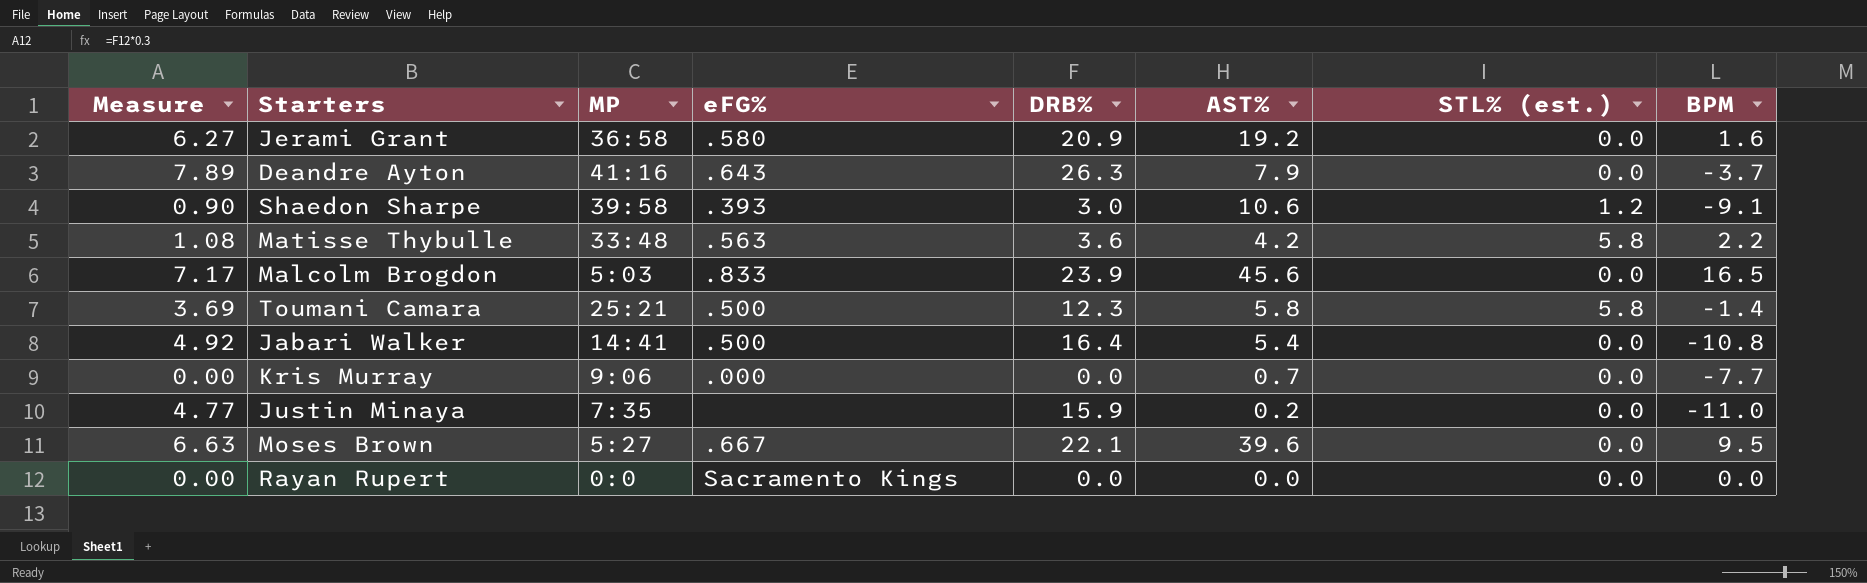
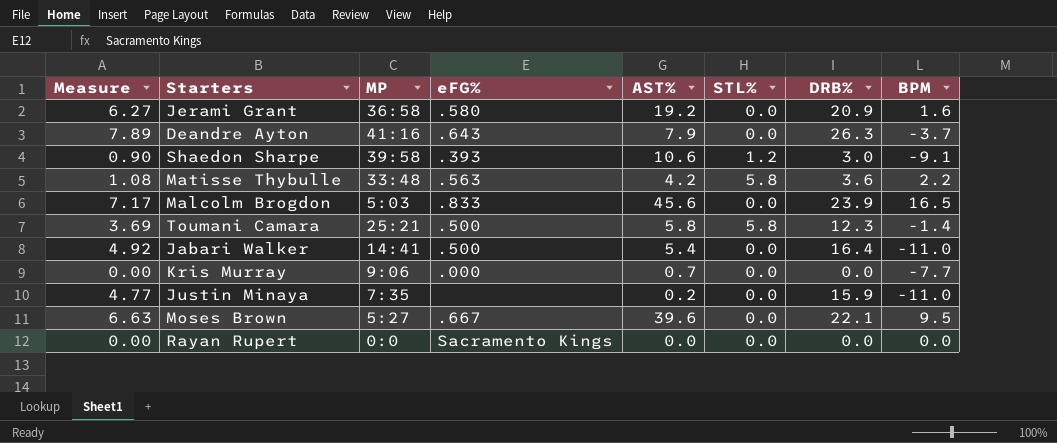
column name: STL% (est.) -> STL%
column DRB% | position: 5 -> 7
Jabari Walker | BPM: -10.8 -> -11.0

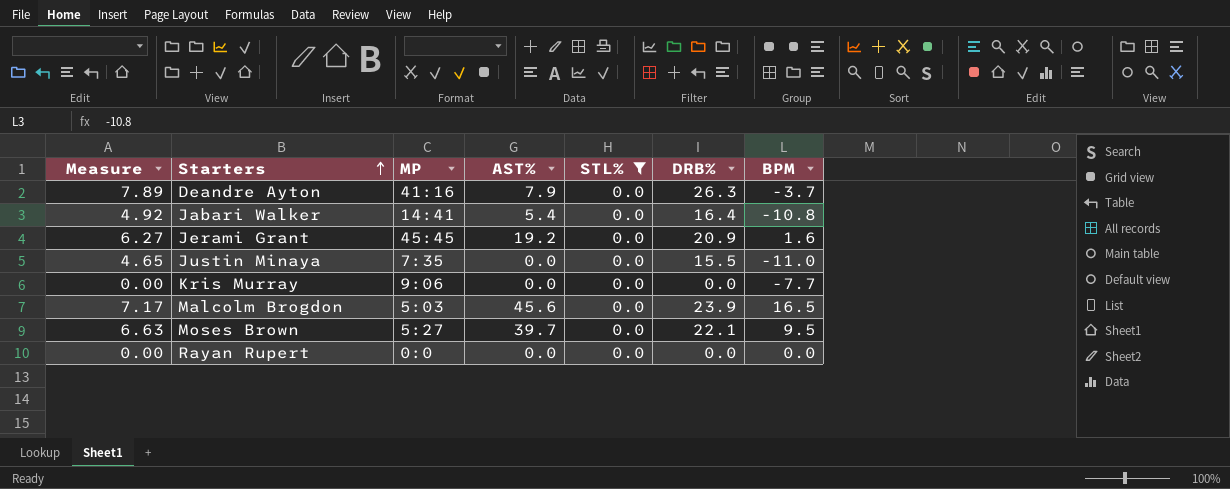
filter: none -> STL% = 0.0
row order: none -> Starters ascending
column eFG% | position: 4 -> none
Jabari Walker | BPM: -11.0 -> -10.8
Jerami Grant | MP: 36:58 -> 45:45
Justin Minaya | Measure: 4.77 -> 4.65
Justin Minaya | AST%: 0.2 -> 0.0
Justin Minaya | DRB%: 15.9 -> 15.5
Kris Murray | AST%: 0.7 -> 0.0
Moses Brown | AST%: 39.6 -> 39.7

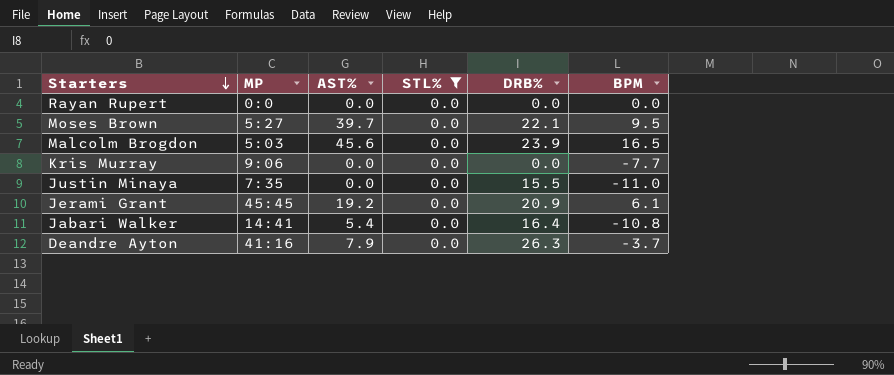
row order: Starters ascending -> Starters descending
column Measure | formula: [DRB%] * 0.3 -> none
Jerami Grant | BPM: 1.6 -> 6.1

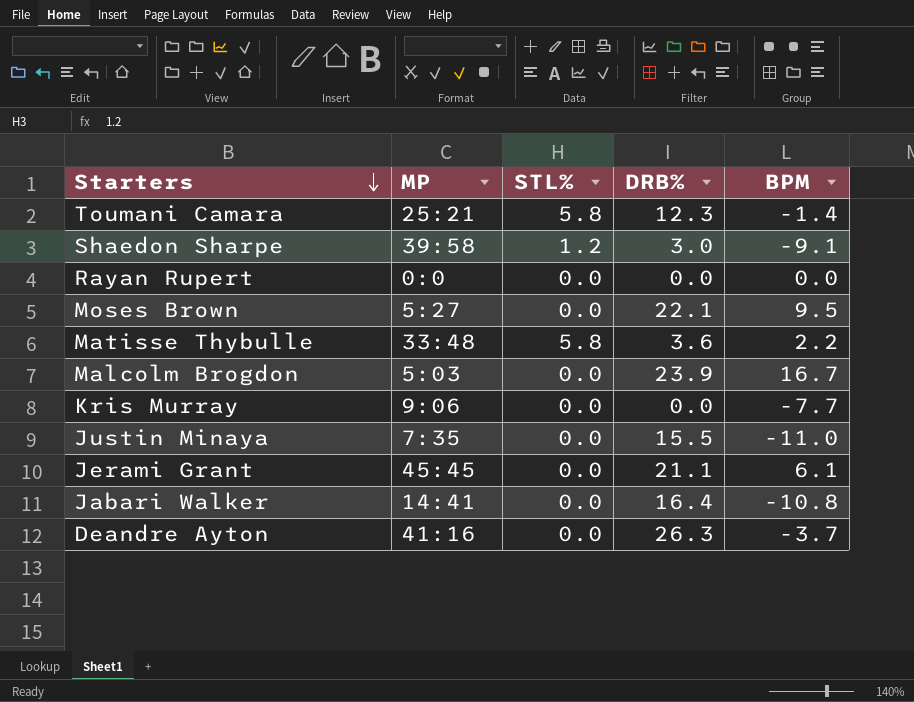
filter: STL% = 0.0 -> none
column AST% | position: 3 -> none
Malcolm Brogdon | BPM: 16.5 -> 16.7
Jerami Grant | DRB%: 20.9 -> 21.1

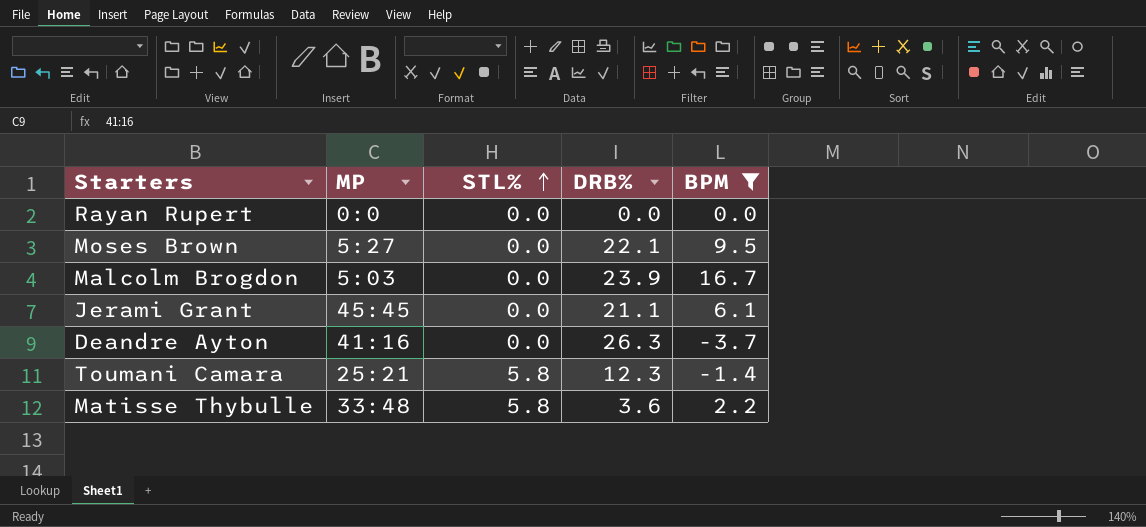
filter: none -> BPM >= -3.7
row order: Starters descending -> STL% ascending

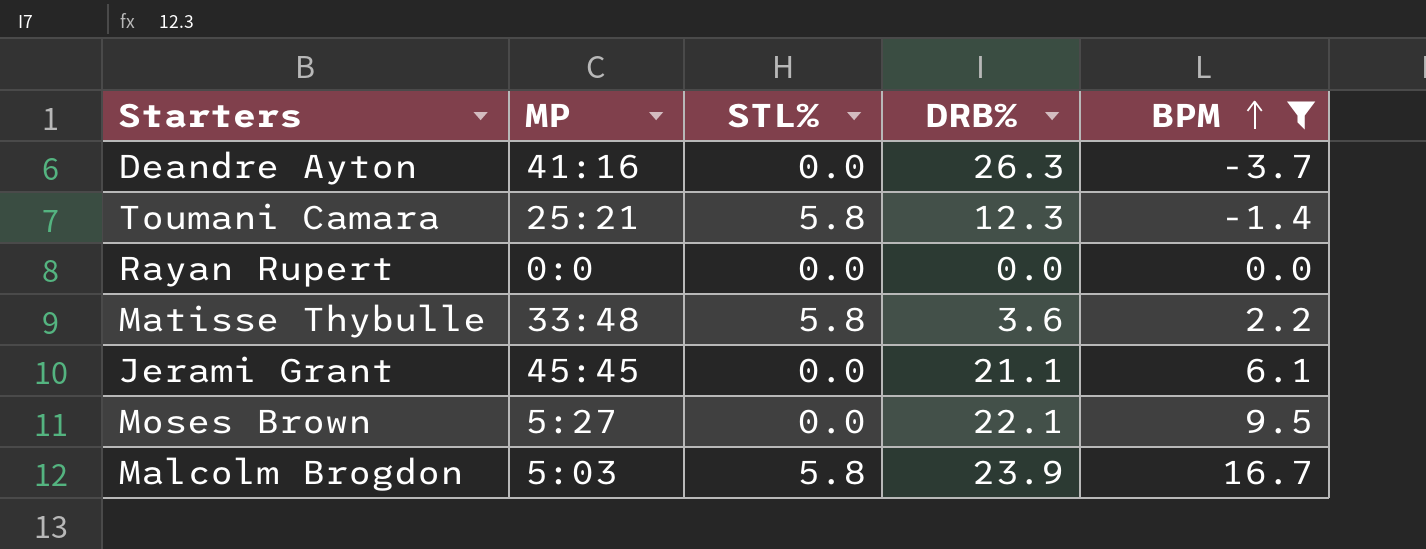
row order: STL% ascending -> BPM ascending
Malcolm Brogdon | STL%: 0.0 -> 5.8

